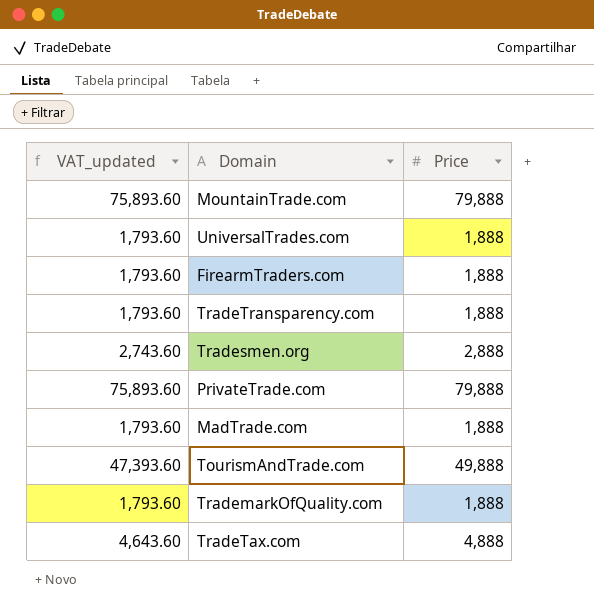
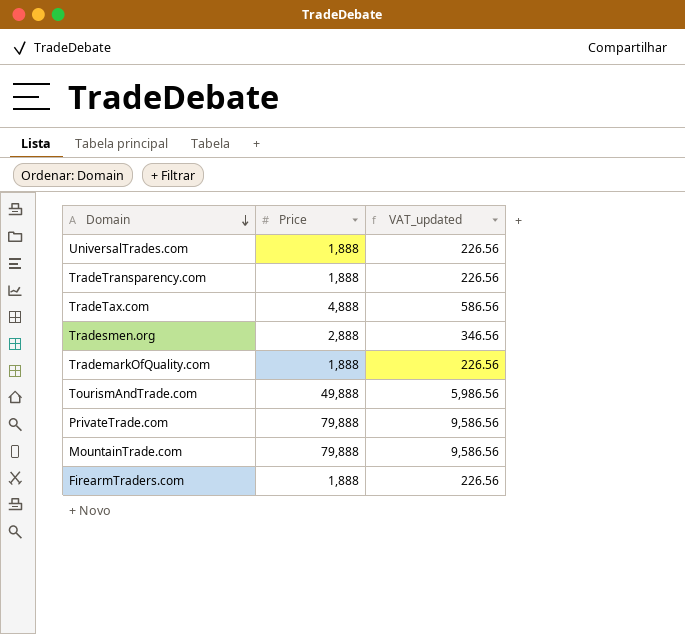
row order: none -> Domain descending
column VAT_updated | formula: [Price] * 0.95 -> [Price] * 0.12
column VAT_updated | position: 1 -> 3
row MadTrade.com: 1,793.60 | 1,888 -> none

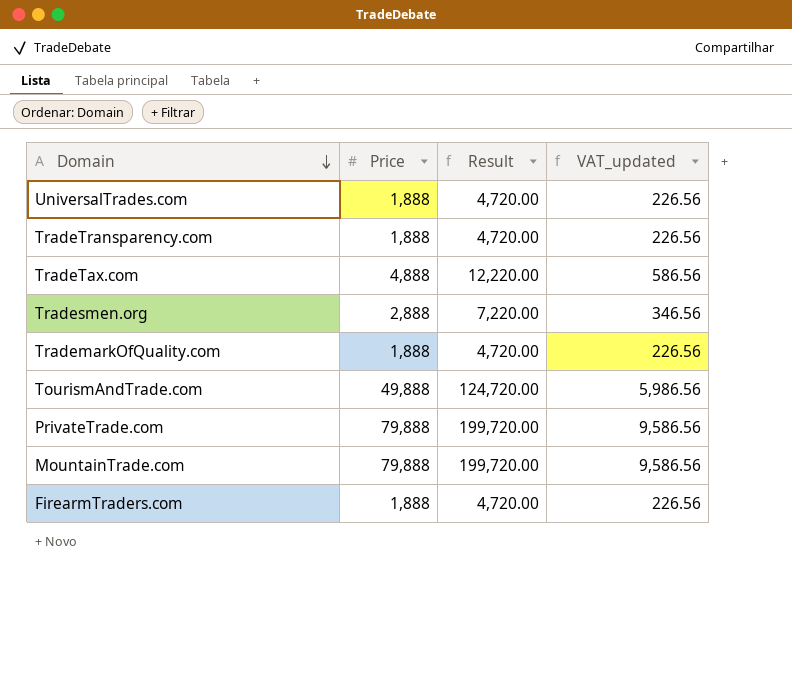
column Result | formula: none -> [Price] * 2.5

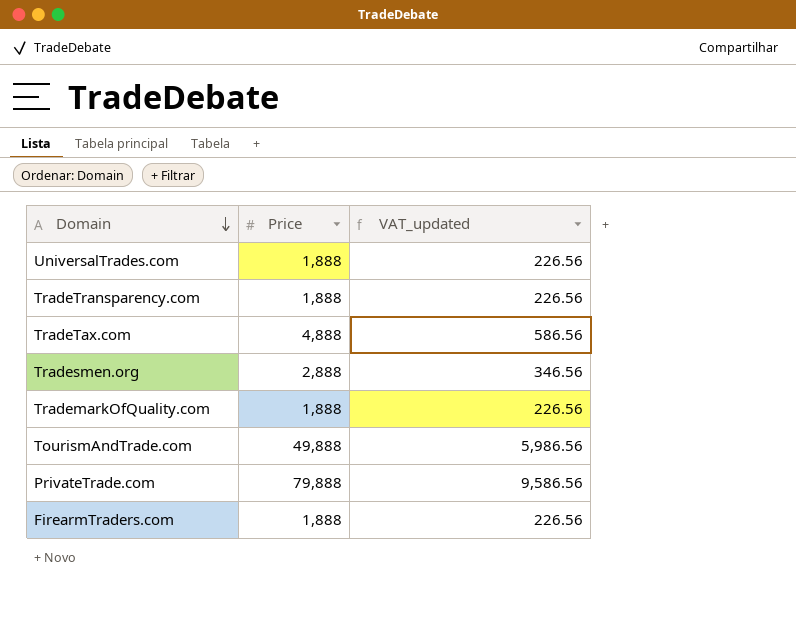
column Result | formula: [Price] * 2.5 -> none
row MountainTrade.com: 79,888 | 199,720.00 | 9,586.56 -> none

